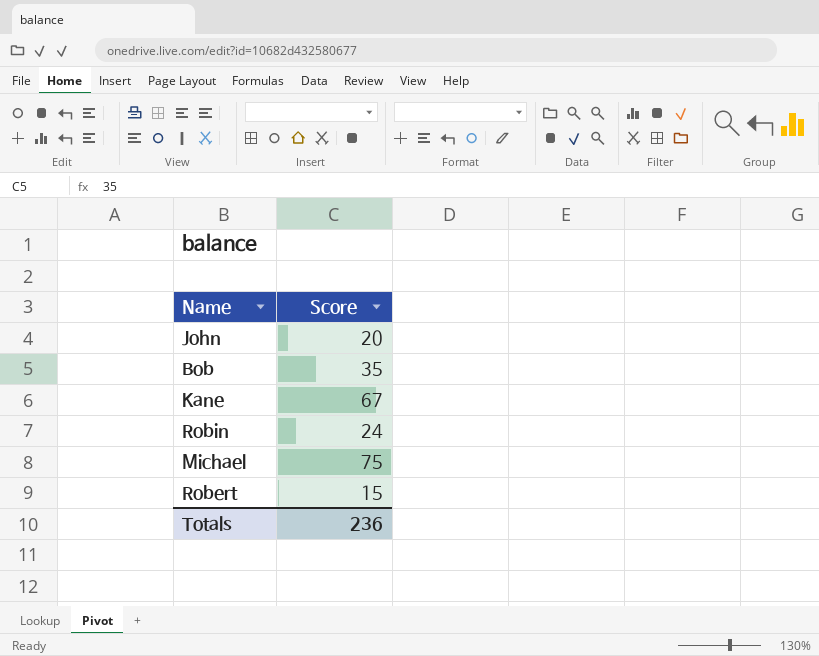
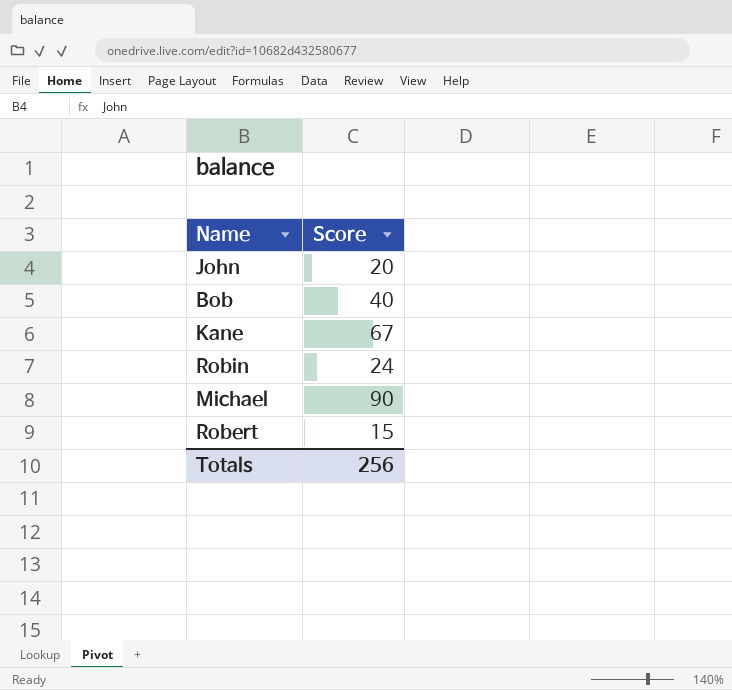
Bob | Score: 35 -> 40
Michael | Score: 75 -> 90
Totals | Score: 236 -> 256

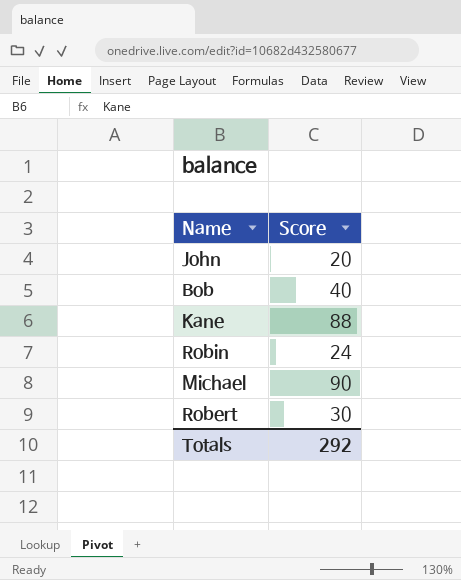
Kane | Score: 67 -> 88
Robert | Score: 15 -> 30
Totals | Score: 256 -> 292

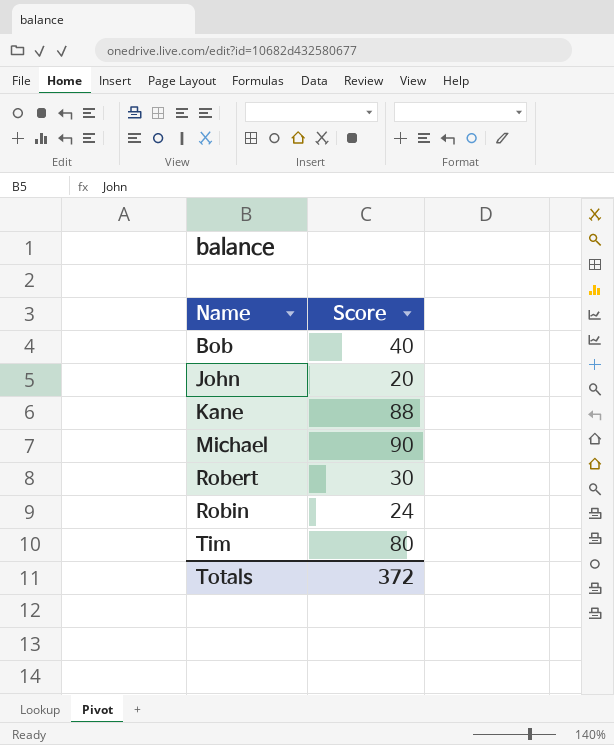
row order: none -> Name ascending
row Tim: none -> 80
Totals | Score: 292 -> 372

